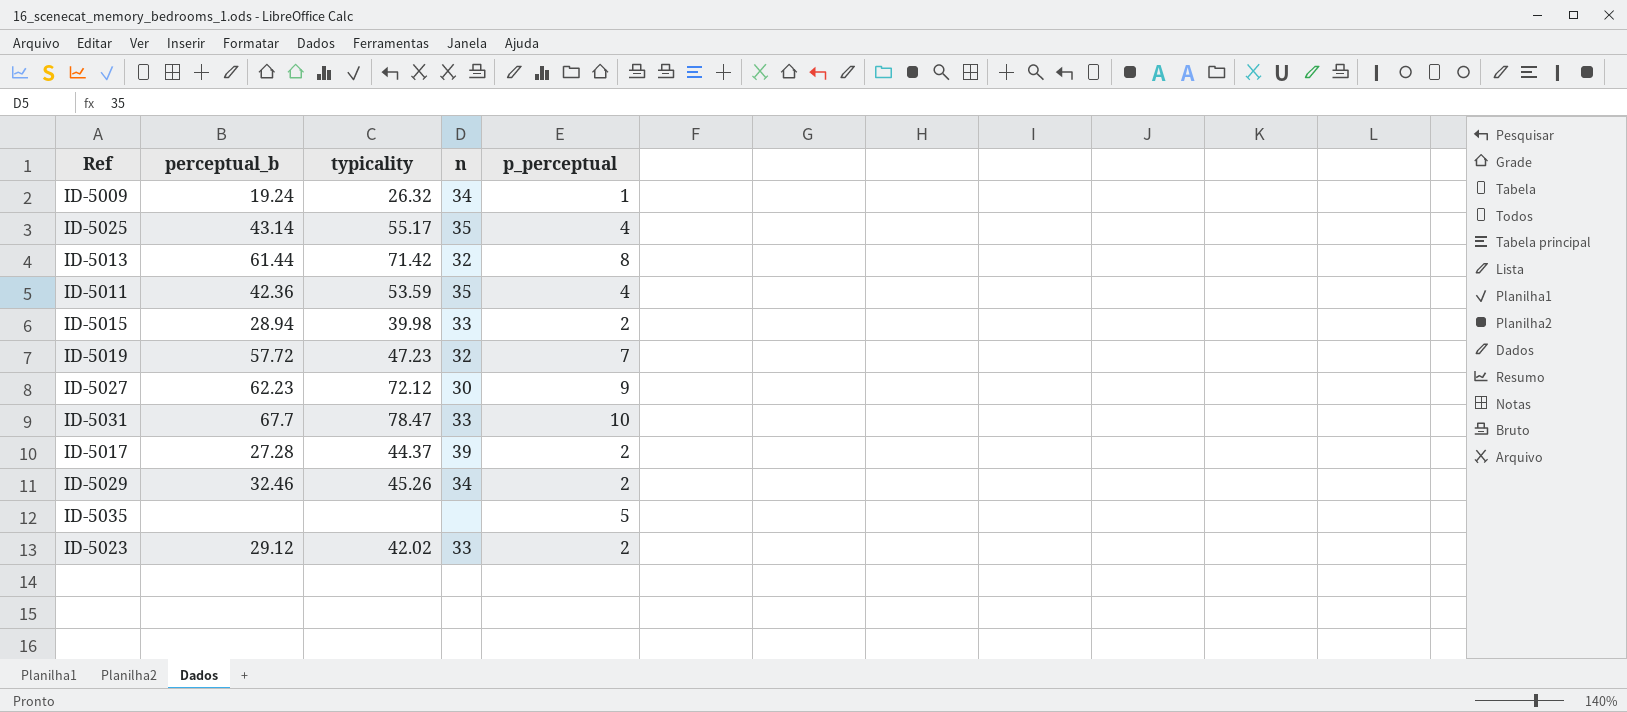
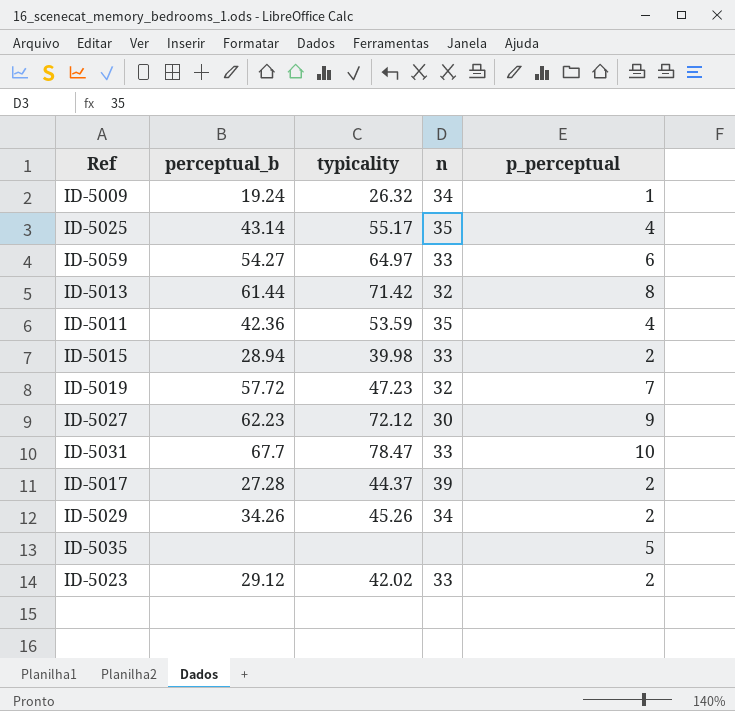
row ID-5059: none -> 54.27 | 64.97 | 33 | 6
ID-5029 | perceptual_b: 32.46 -> 34.26

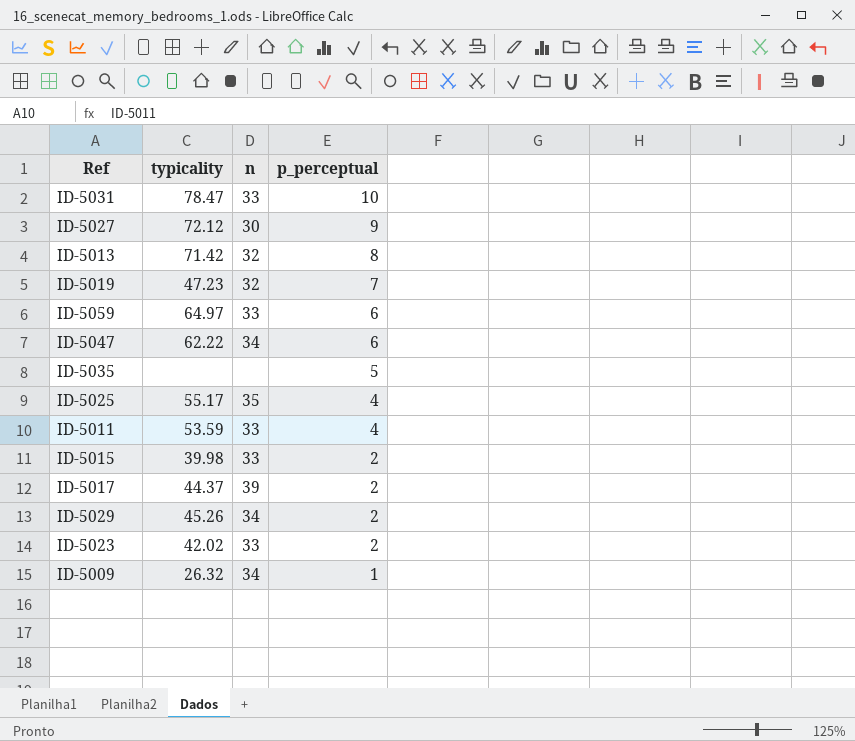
row order: none -> p_perceptual descending
column perceptual_b | position: 2 -> none
row ID-5047: none -> 62.22 | 34 | 6
ID-5011 | n: 35 -> 33

